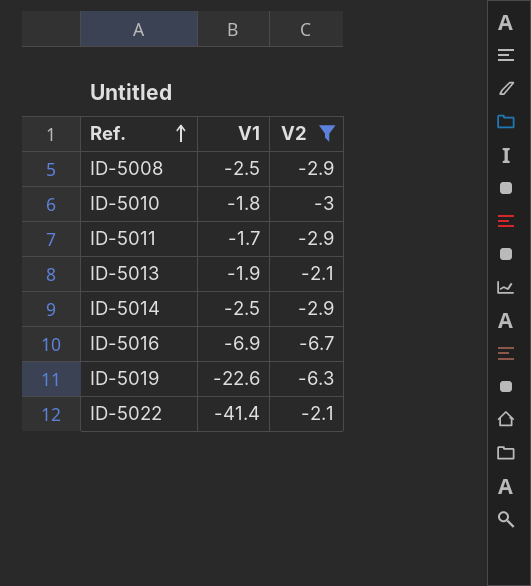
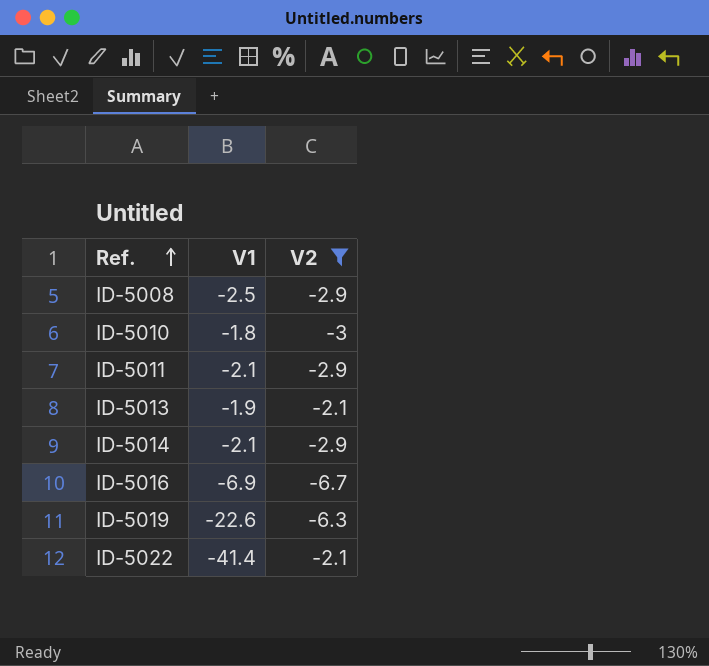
ID-5011 | V1: -1.7 -> -2.1
ID-5014 | V1: -2.5 -> -2.1

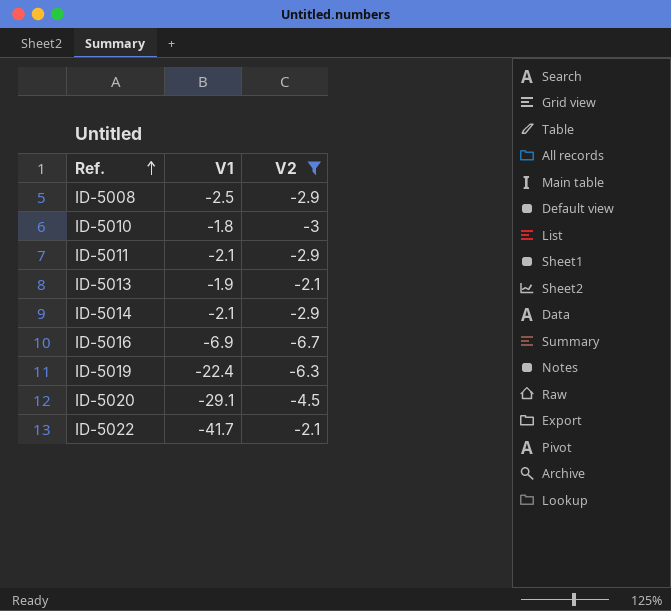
ID-5019 | V1: -22.6 -> -22.4
row ID-5020: none -> -29.1 | -4.5
ID-5022 | V1: -41.4 -> -41.7

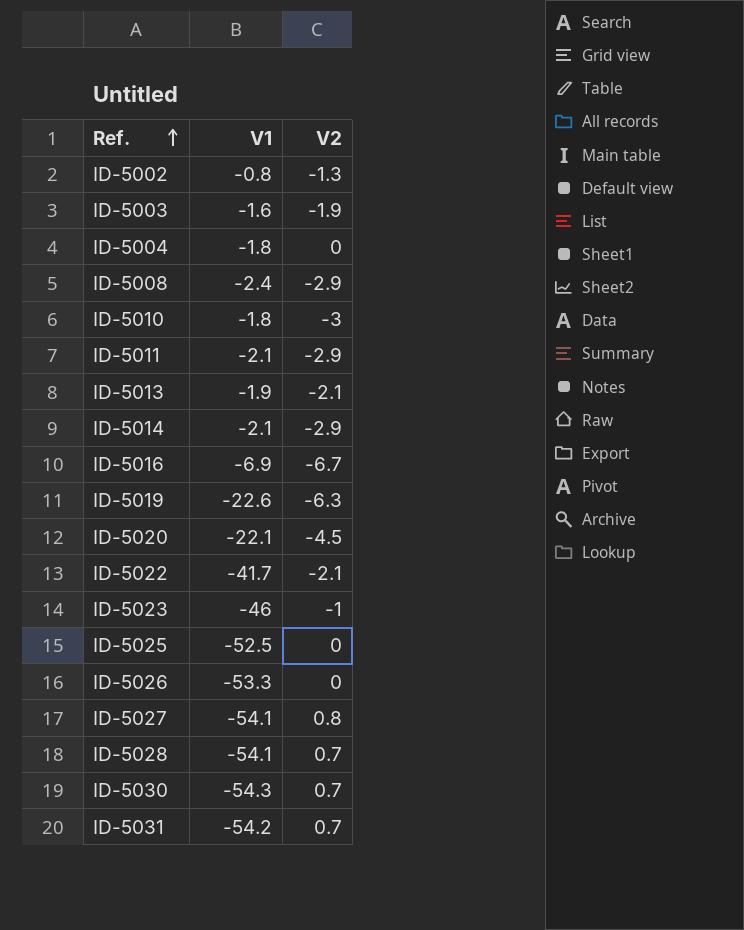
filter: V2 <= -2.1 -> none
ID-5008 | V1: -2.5 -> -2.4
ID-5019 | V1: -22.4 -> -22.6
ID-5020 | V1: -29.1 -> -22.1

